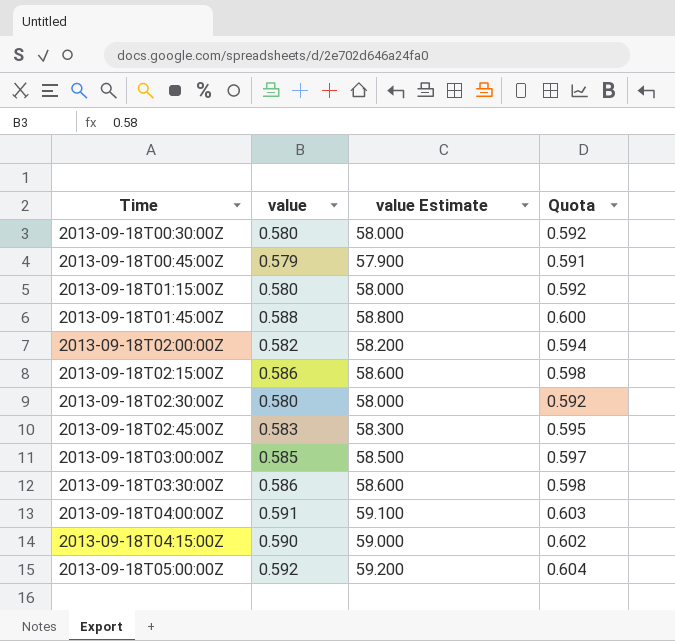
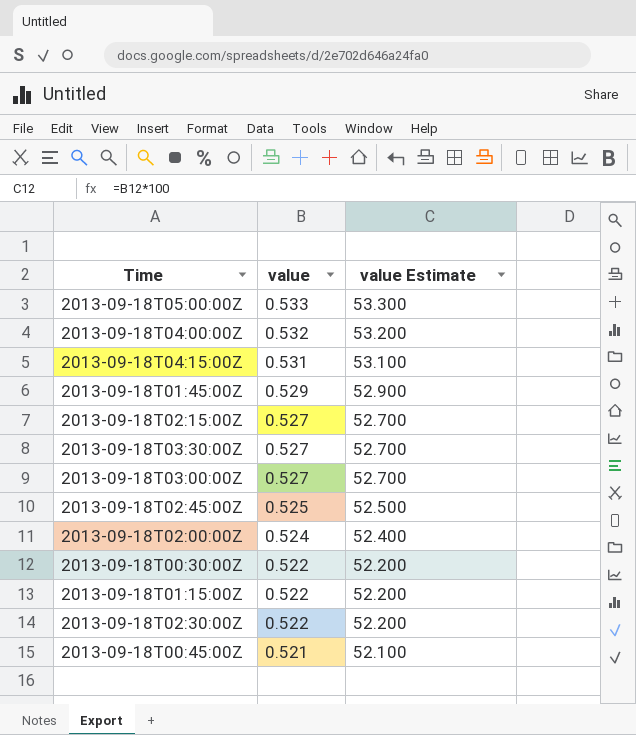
row order: Time ascending -> value descending
column Quota | formula: [value] * 1.02 -> none
2013-09-18T05:00:00Z | value: 0.592 -> 0.533
2013-09-18T05:00:00Z | value Estimate: 59.200 -> 53.300
2013-09-18T04:00:00Z | value: 0.591 -> 0.532
2013-09-18T04:00:00Z | value Estimate: 59.100 -> 53.200
2013-09-18T04:15:00Z | value: 0.590 -> 0.531
2013-09-18T04:15:00Z | value Estimate: 59.000 -> 53.100
2013-09-18T01:45:00Z | value: 0.588 -> 0.529
2013-09-18T01:45:00Z | value Estimate: 58.800 -> 52.900
2013-09-18T02:15:00Z | value: 0.586 -> 0.527
2013-09-18T02:15:00Z | value Estimate: 58.600 -> 52.700
2013-09-18T03:30:00Z | value: 0.586 -> 0.527
2013-09-18T03:30:00Z | value Estimate: 58.600 -> 52.700
2013-09-18T03:00:00Z | value: 0.585 -> 0.527
2013-09-18T03:00:00Z | value Estimate: 58.500 -> 52.700
2013-09-18T02:45:00Z | value: 0.583 -> 0.525
2013-09-18T02:45:00Z | value Estimate: 58.300 -> 52.500
2013-09-18T02:00:00Z | value: 0.582 -> 0.524
2013-09-18T02:00:00Z | value Estimate: 58.200 -> 52.400
2013-09-18T00:30:00Z | value: 0.580 -> 0.522
2013-09-18T00:30:00Z | value Estimate: 58.000 -> 52.200
2013-09-18T01:15:00Z | value: 0.580 -> 0.522
2013-09-18T01:15:00Z | value Estimate: 58.000 -> 52.200
2013-09-18T02:30:00Z | value: 0.580 -> 0.522
2013-09-18T02:30:00Z | value Estimate: 58.000 -> 52.200
2013-09-18T00:45:00Z | value: 0.579 -> 0.521
2013-09-18T00:45:00Z | value Estimate: 57.900 -> 52.100

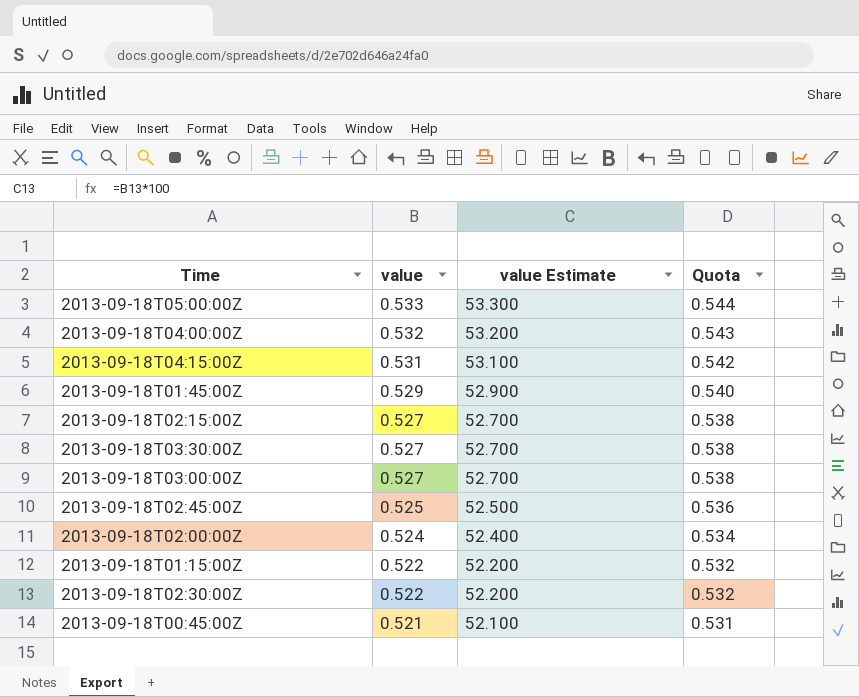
column Quota | formula: none -> [value] * 1.02
row 2013-09-18T00:30:00Z: 0.522 | 52.200 -> none

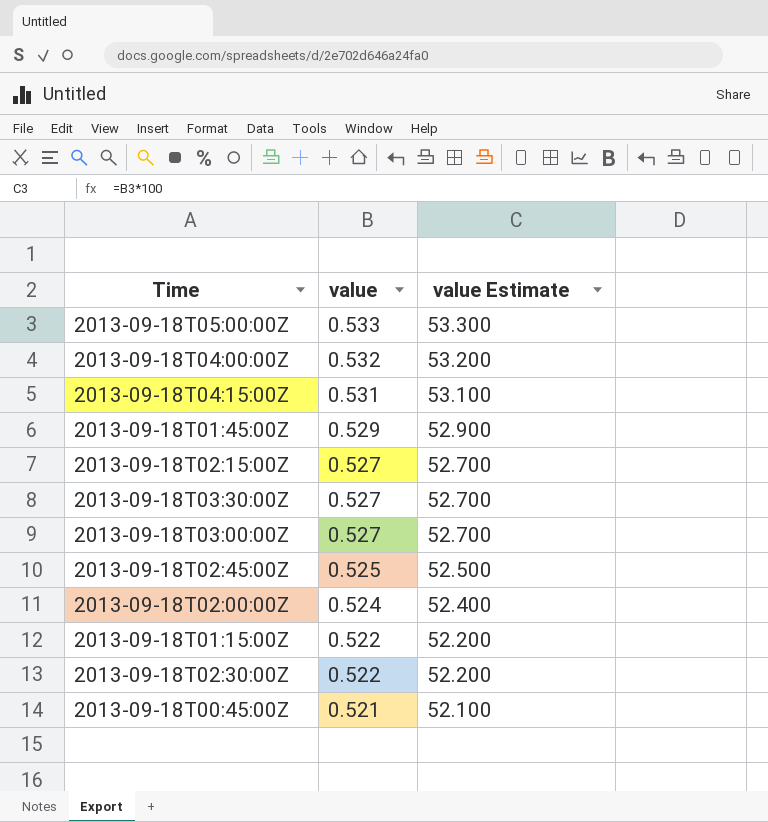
column Quota | formula: [value] * 1.02 -> none

